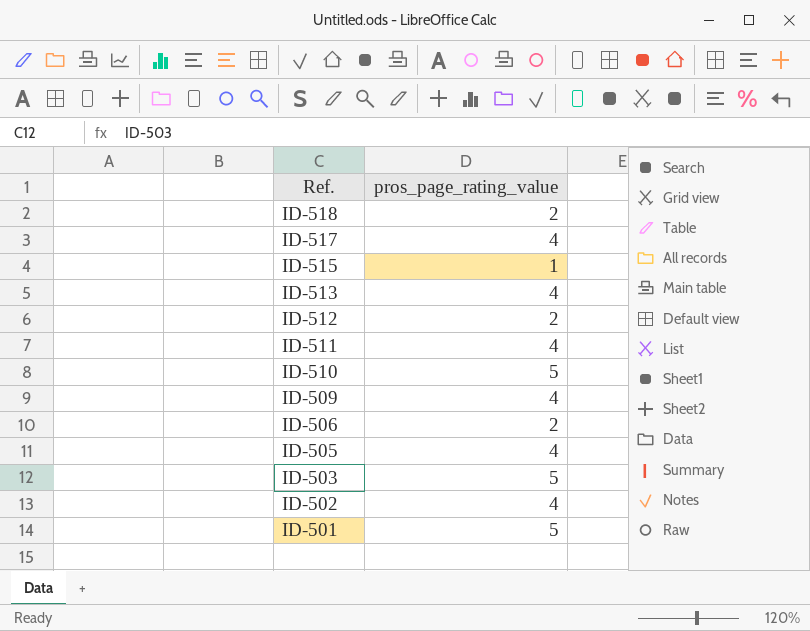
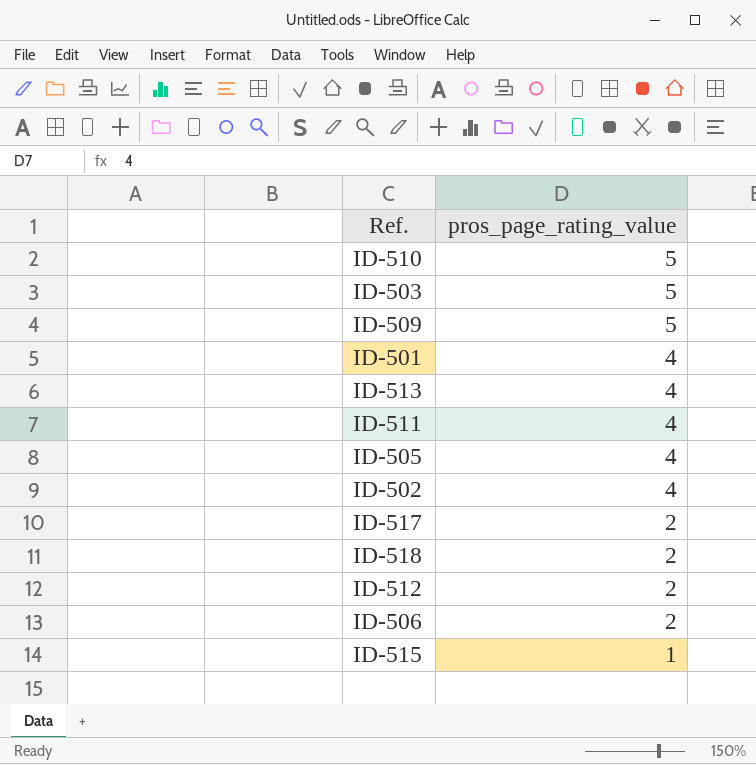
row order: Ref. descending -> pros_page_rating_value descending
ID-509 | pros_page_rating_value: 4 -> 5
ID-501 | pros_page_rating_value: 5 -> 4
ID-517 | pros_page_rating_value: 4 -> 2

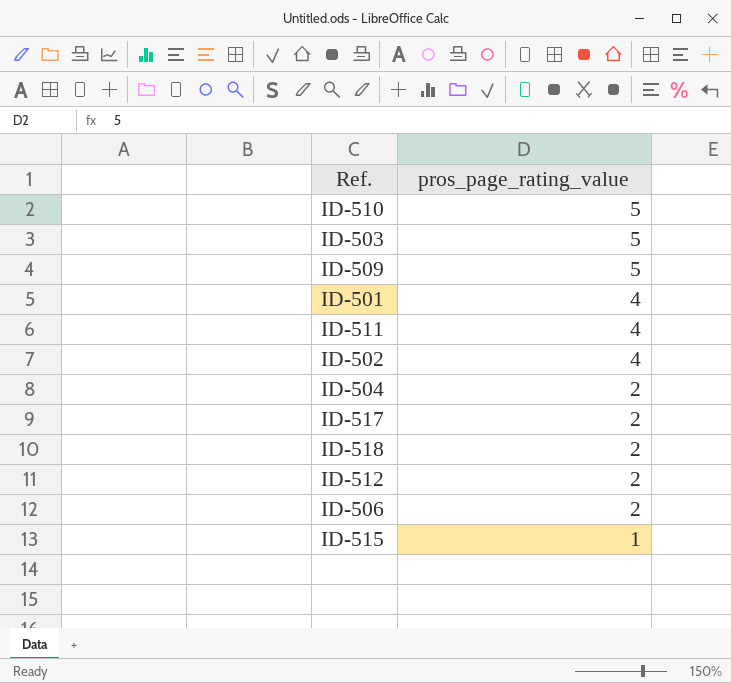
row ID-513: 4 -> none
row ID-505: 4 -> none
row ID-504: none -> 2

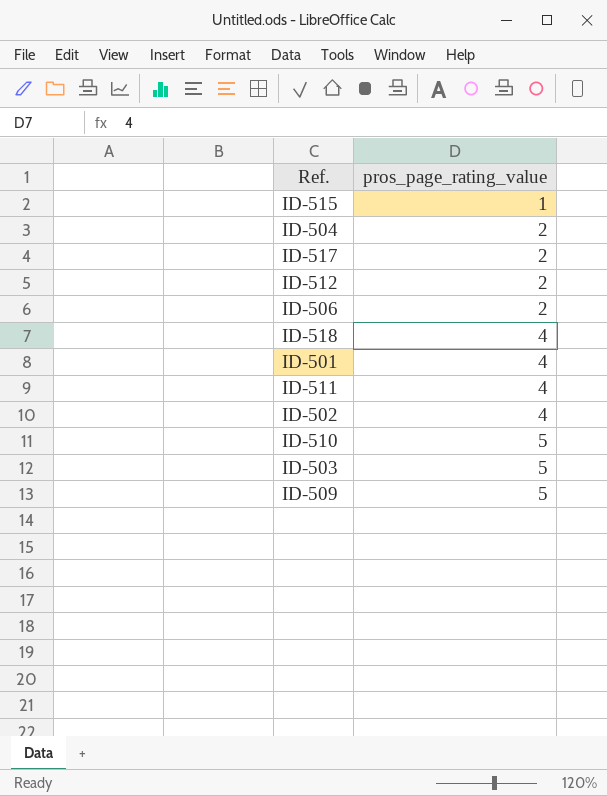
row order: pros_page_rating_value descending -> pros_page_rating_value ascending
ID-518 | pros_page_rating_value: 2 -> 4

